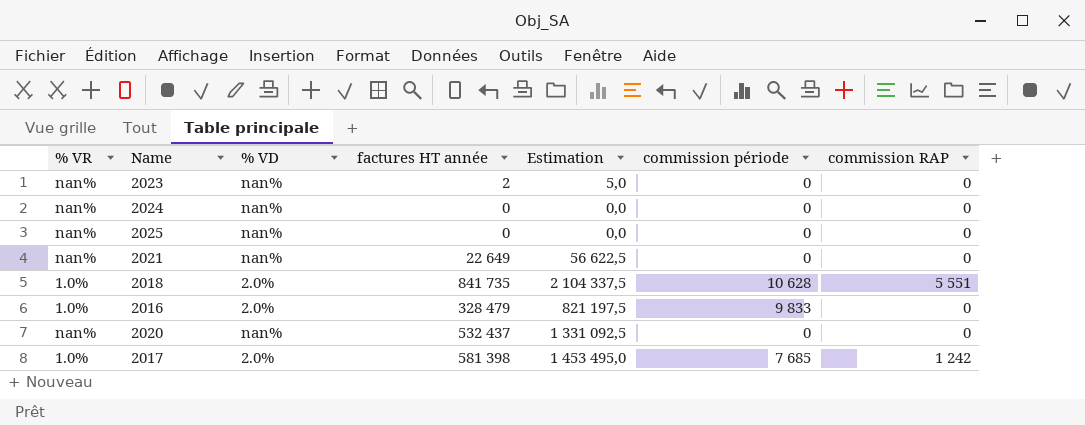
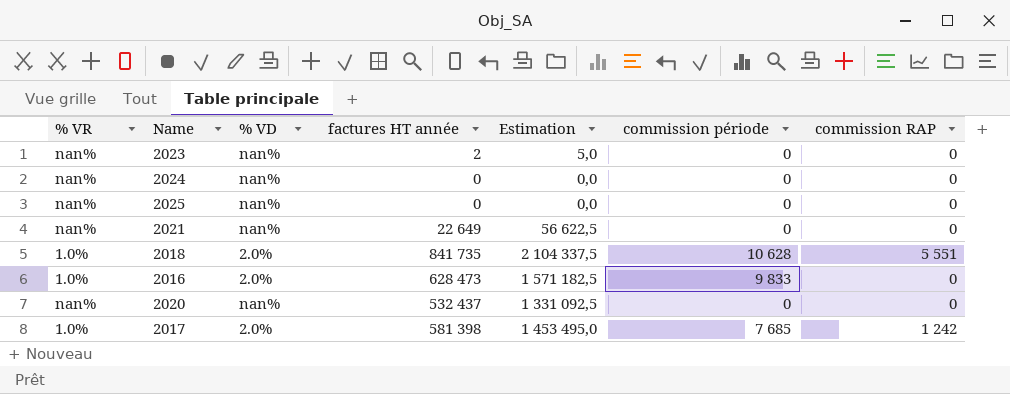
2016 | factures HT année: 328 479 -> 628 473
2016 | Estimation: 821 197,5 -> 1 571 182,5

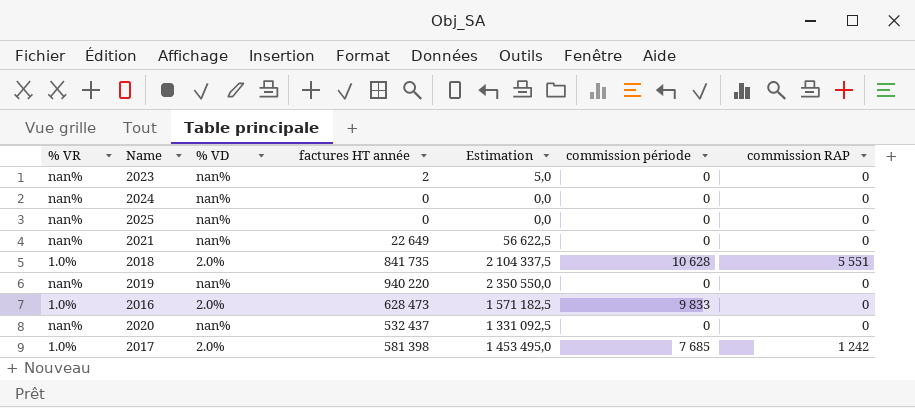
row 2019: none -> nan% | nan% | 940 220 | 2 350 550,0 | 0 | 0

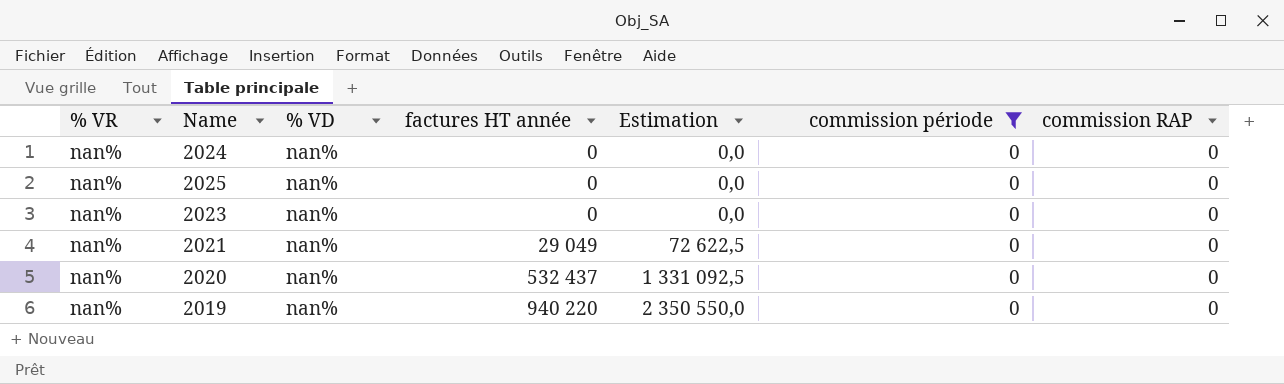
filter: none -> commission période = 0
row order: none -> factures HT année ascending
2023 | factures HT année: 2 -> 0
2023 | Estimation: 5,0 -> 0,0
2021 | factures HT année: 22 649 -> 29 049
2021 | Estimation: 56 622,5 -> 72 622,5

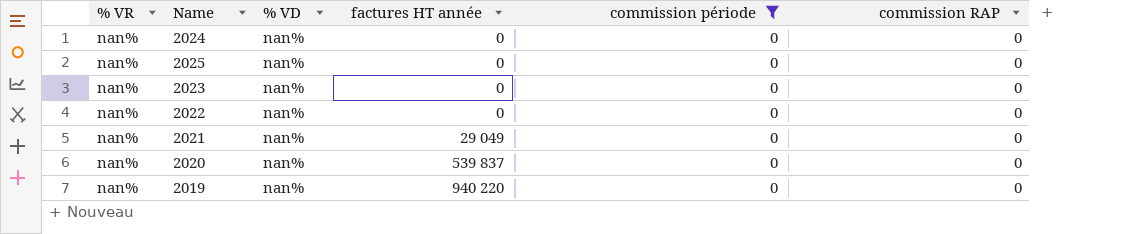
column Estimation | formula: [factures HT année] * 2,5 -> none
row 2022: none -> nan% | nan% | 0 | 0 | 0
2020 | factures HT année: 532 437 -> 539 837

